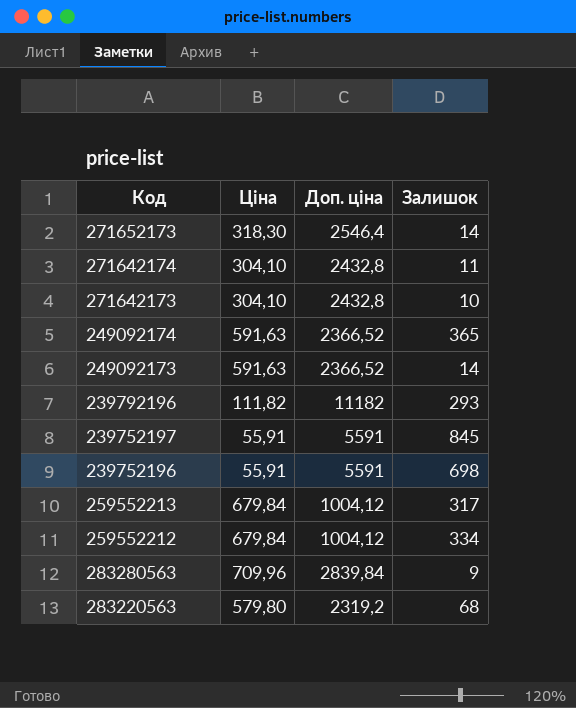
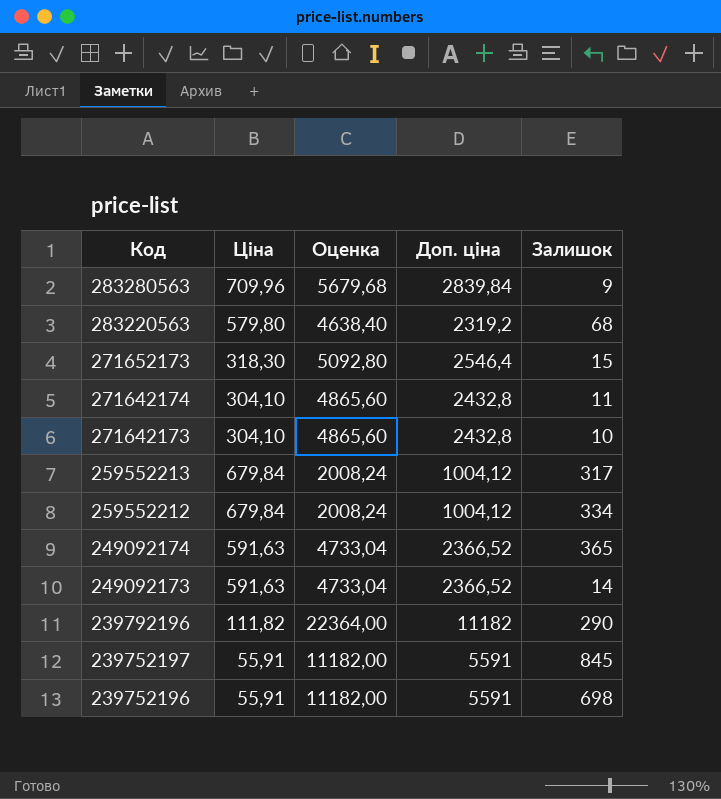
row order: none -> Код descending
column Оценка | formula: none -> [Доп. ціна] * 2
271652173 | Залишок: 14 -> 15
239792196 | Залишок: 293 -> 290

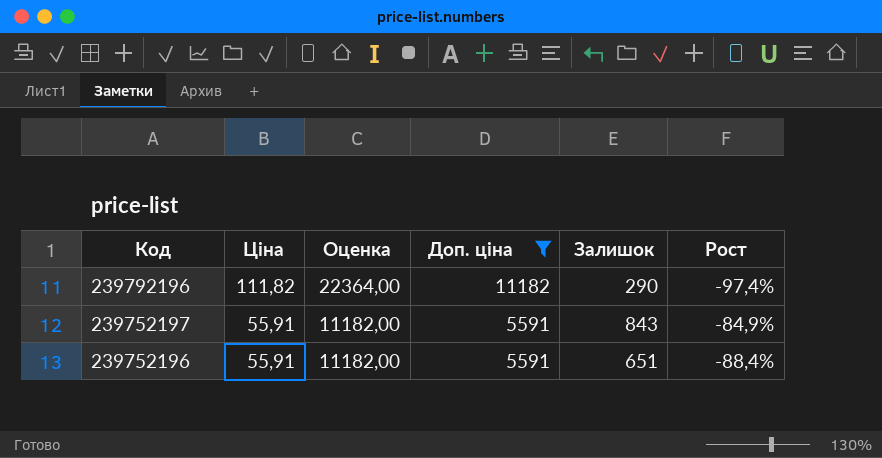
filter: none -> Доп. ціна >= 5591
column Рост | formula: none -> ([Залишок] - [Доп. ціна]) / [Доп. ціна]
239752197 | Залишок: 845 -> 843
239752196 | Залишок: 698 -> 651

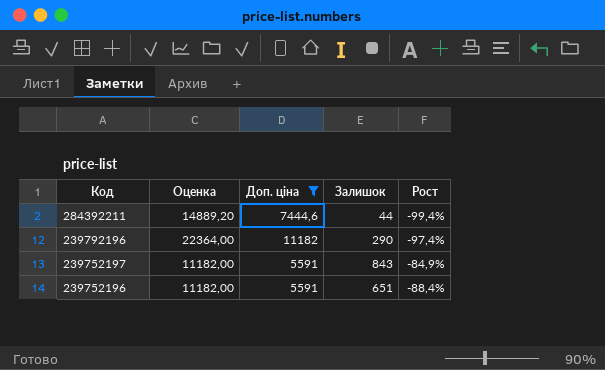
column Ціна | position: 2 -> none
row 284392211: none -> 14889,20 | 7444,6 | 44 | -99,4%

